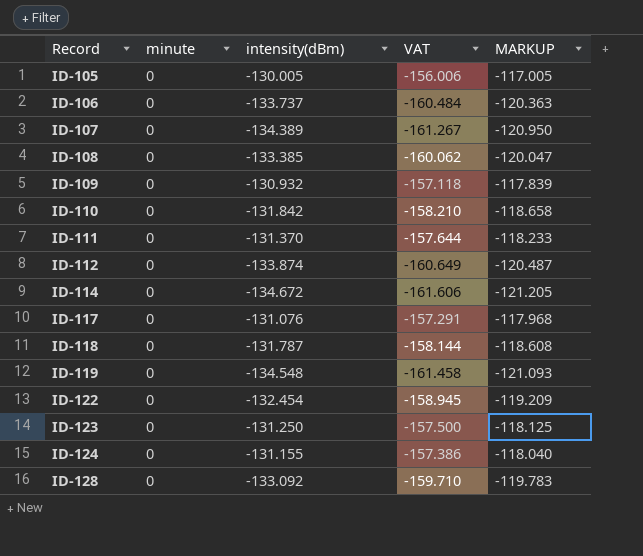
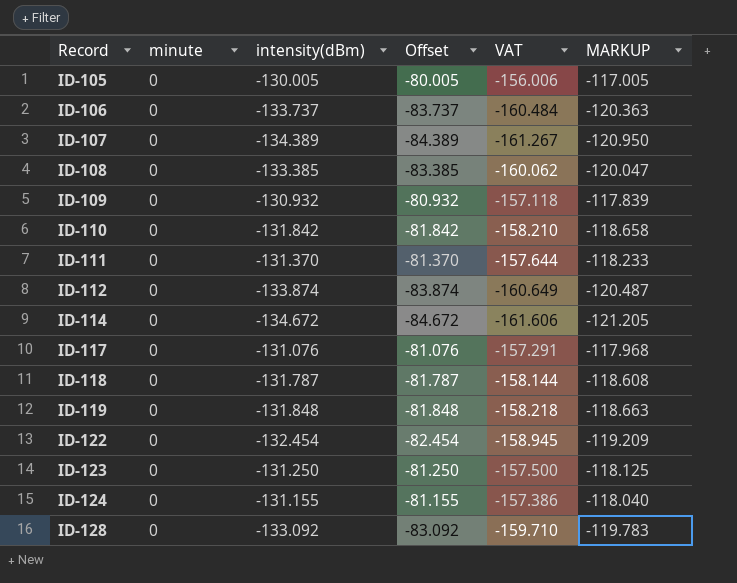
column Offset | formula: none -> [intensity(dBm)] + 50
ID-119 | intensity(dBm): -134.548 -> -131.848
ID-119 | VAT: -161.458 -> -158.218
ID-119 | MARKUP: -121.093 -> -118.663

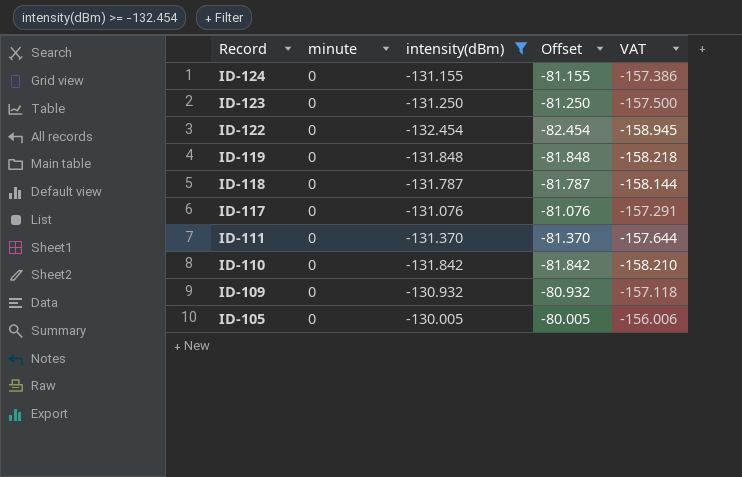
filter: none -> intensity(dBm) >= -132.454
row order: Record ascending -> Record descending
column MARKUP | formula: [intensity(dBm)] * 0.9 -> none

